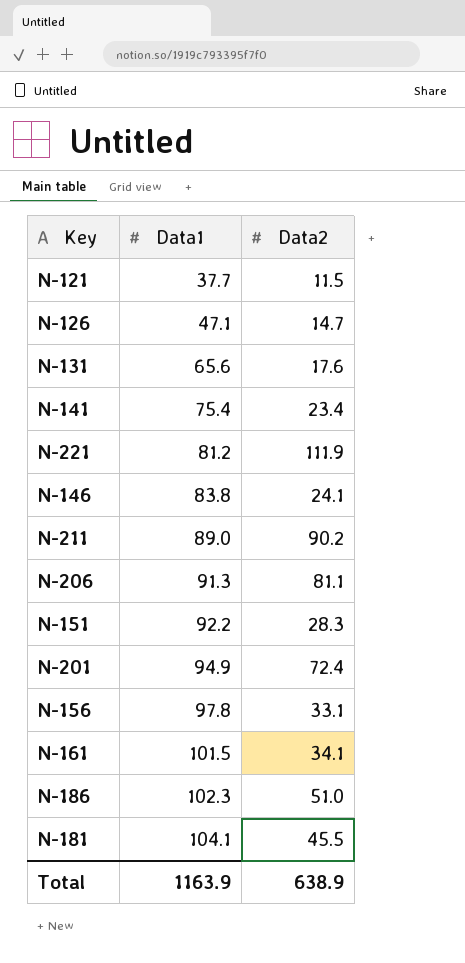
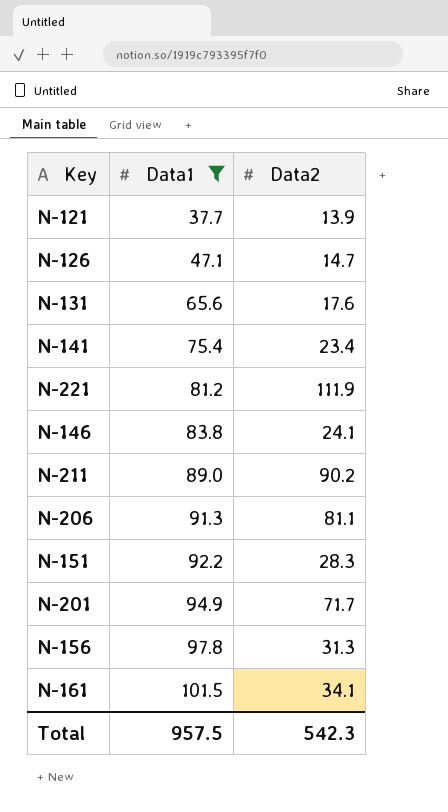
filter: none -> Data1 <= 101.5
N-121 | Data2: 11.5 -> 13.9
N-201 | Data2: 72.4 -> 71.7
N-156 | Data2: 33.1 -> 31.3
Total | Data1: 1163.9 -> 957.5
Total | Data2: 638.9 -> 542.3

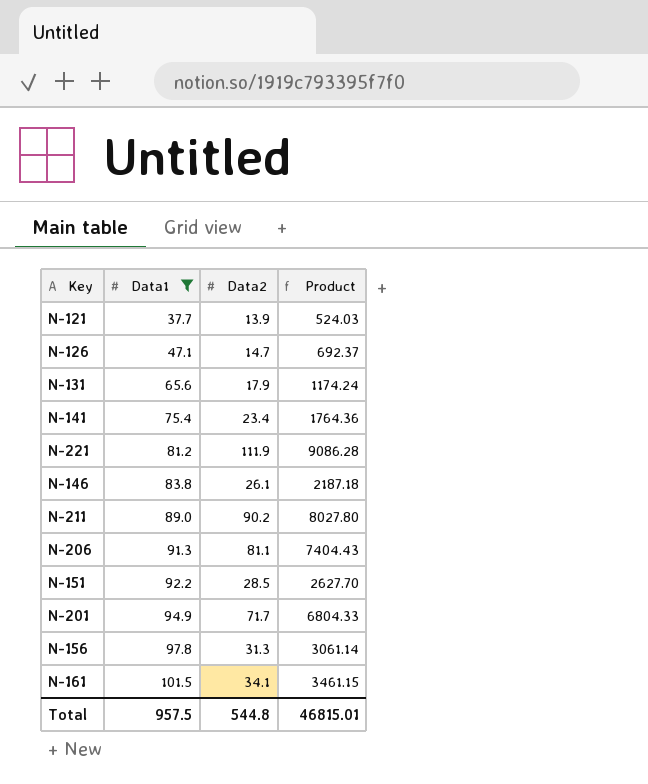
column Product | formula: none -> [Data1] * [Data2]
N-131 | Data2: 17.6 -> 17.9
N-146 | Data2: 24.1 -> 26.1
N-151 | Data2: 28.3 -> 28.5
Total | Data2: 542.3 -> 544.8

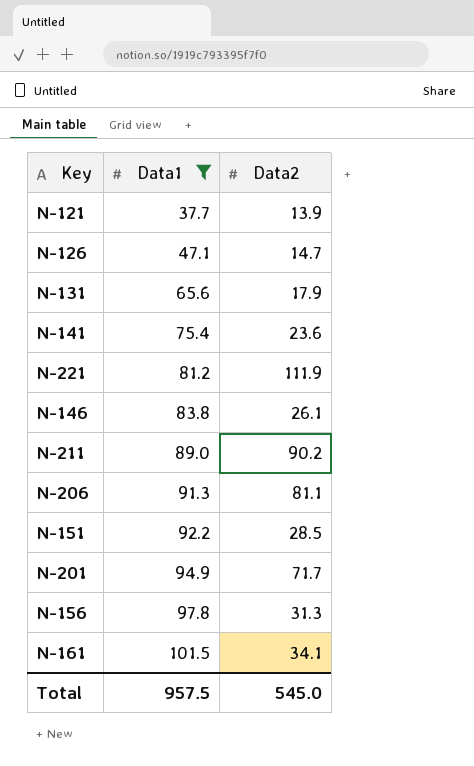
column Product | formula: [Data1] * [Data2] -> none
N-141 | Data2: 23.4 -> 23.6
Total | Data2: 544.8 -> 545.0

